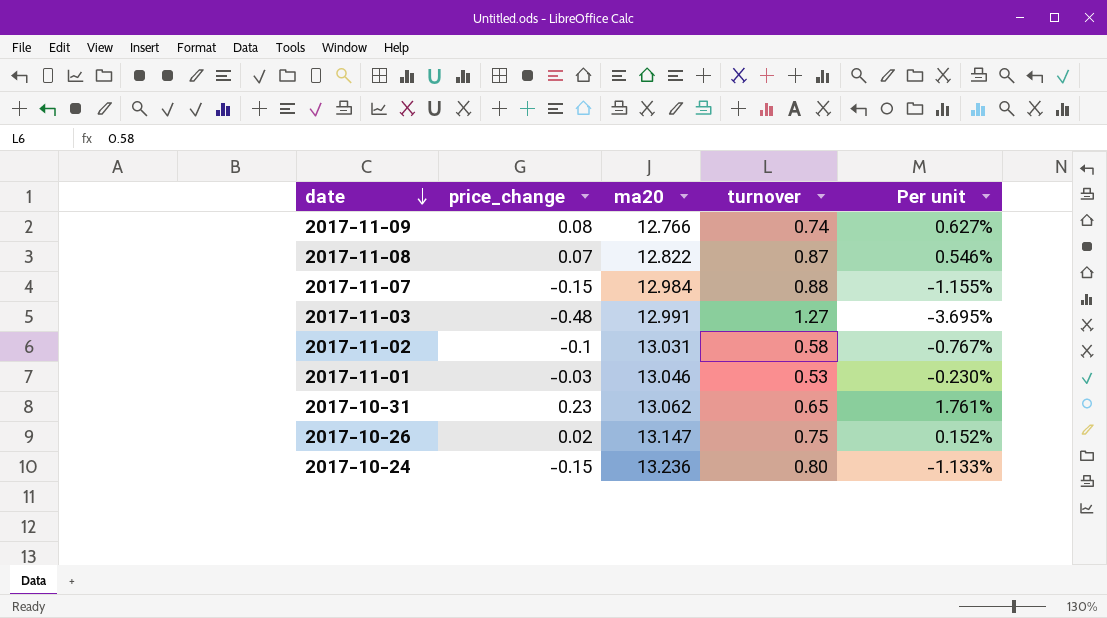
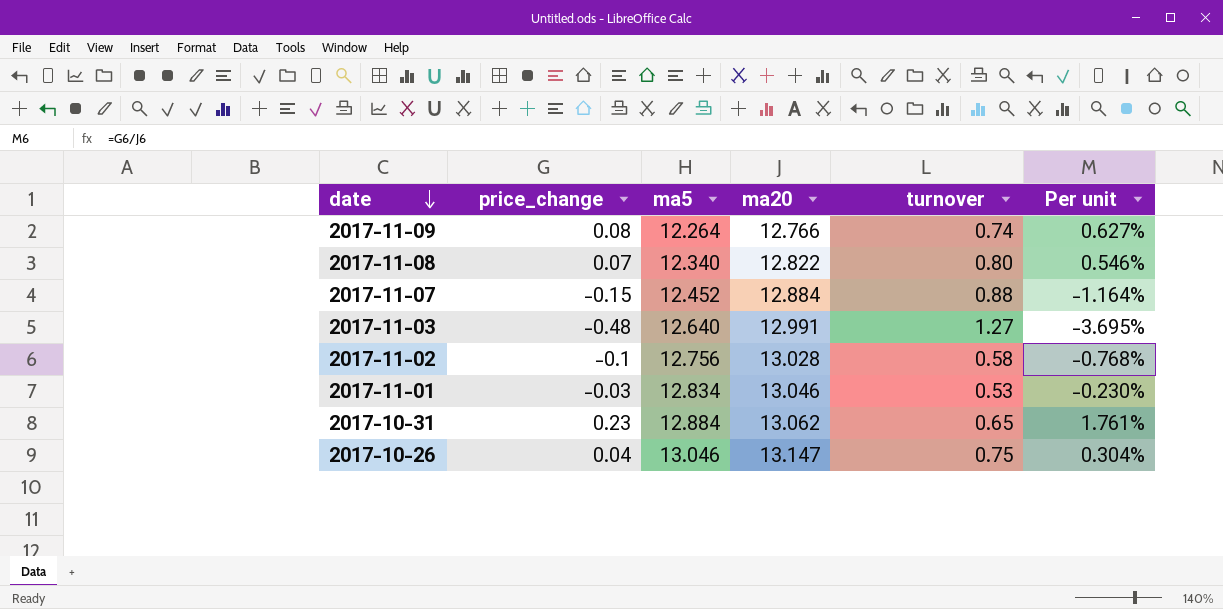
column ma5 | position: none -> 3
row 2017-10-24: -0.15 | 13.236 | 0.80 | -1.133% -> none
2017-11-08 | turnover: 0.87 -> 0.80
2017-11-07 | ma20: 12.984 -> 12.884
2017-11-07 | Per unit: -1.155% -> -1.164%
2017-11-02 | ma20: 13.031 -> 13.028
2017-11-02 | Per unit: -0.767% -> -0.768%
2017-10-26 | price_change: 0.02 -> 0.04
2017-10-26 | Per unit: 0.152% -> 0.304%

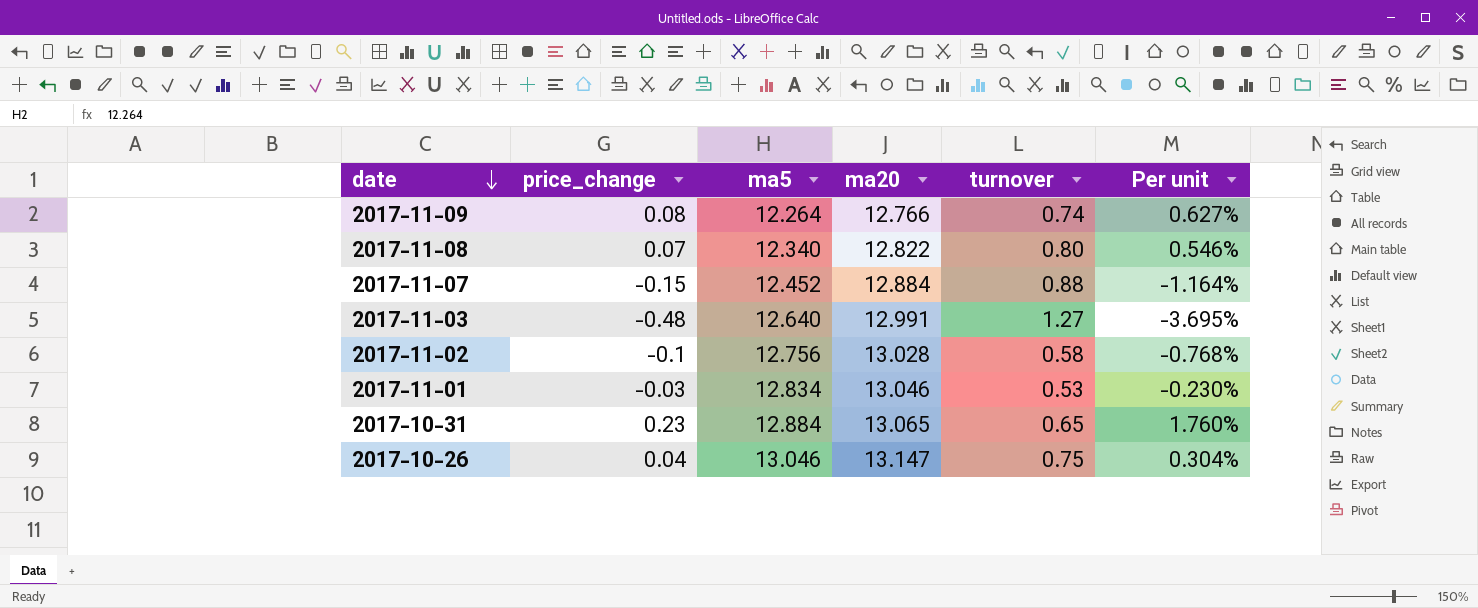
2017-10-31 | ma20: 13.062 -> 13.065
2017-10-31 | Per unit: 1.761% -> 1.760%

